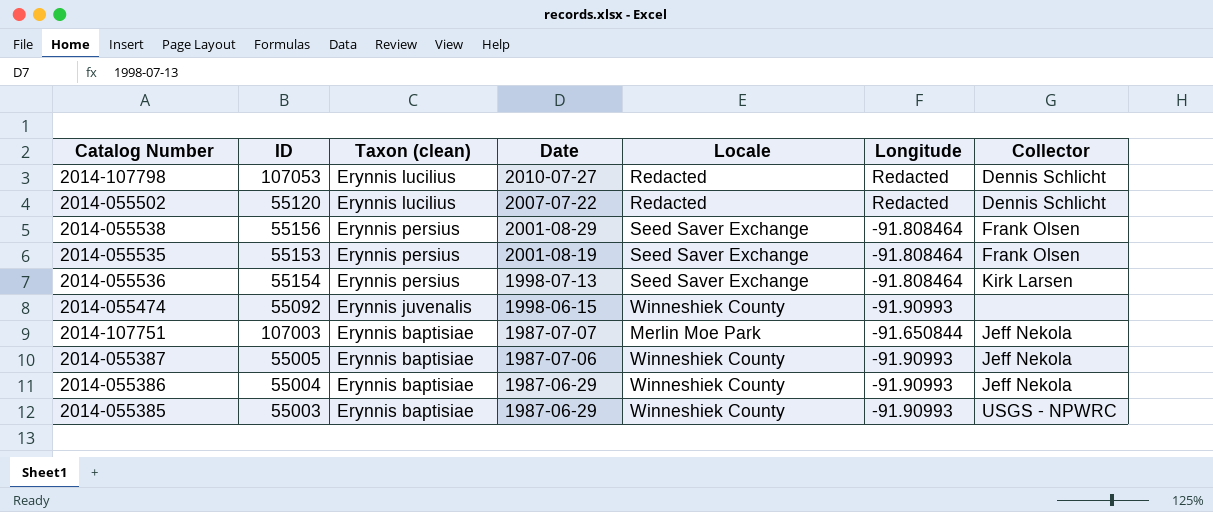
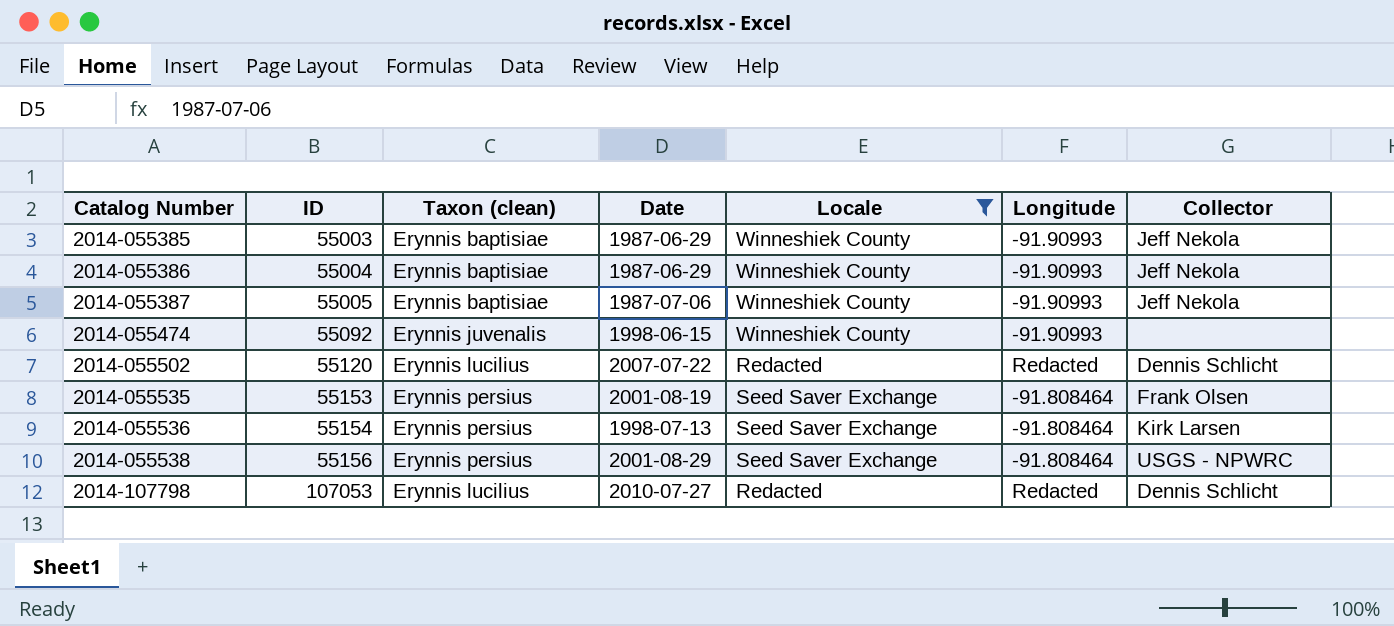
filter: none -> Locale != Merlin Moe Park
row order: Date descending -> Catalog Number ascending
2014-055385 | Collector: USGS - NPWRC -> Jeff Nekola
2014-055538 | Collector: Frank Olsen -> USGS - NPWRC

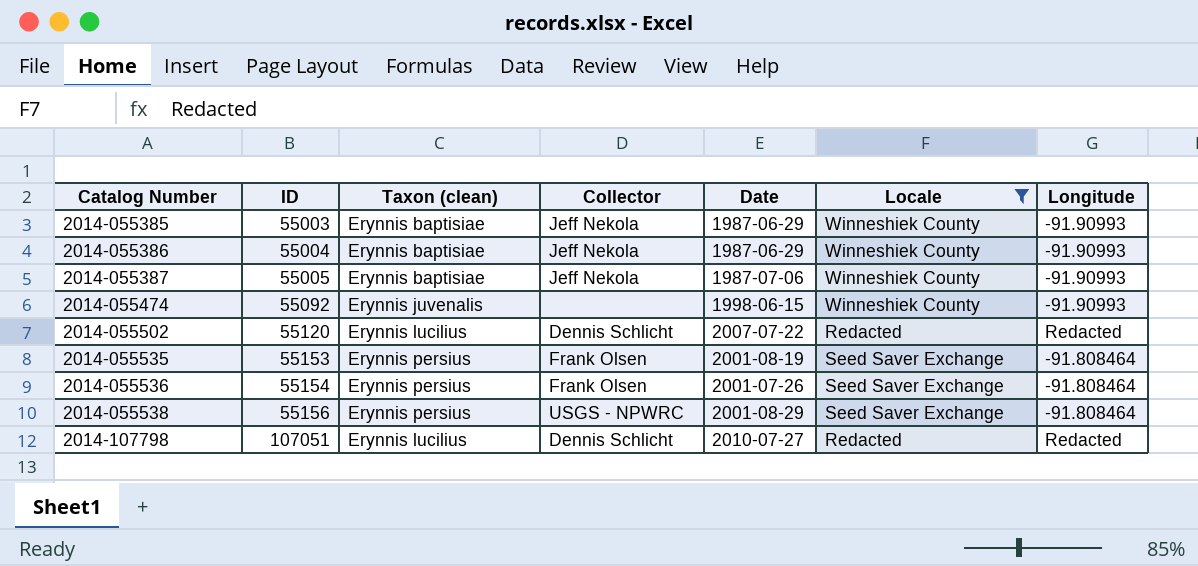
column Collector | position: 7 -> 4
2014-055536 | Collector: Kirk Larsen -> Frank Olsen
2014-055536 | Date: 1998-07-13 -> 2001-07-26
2014-107798 | ID: 107053 -> 107051

